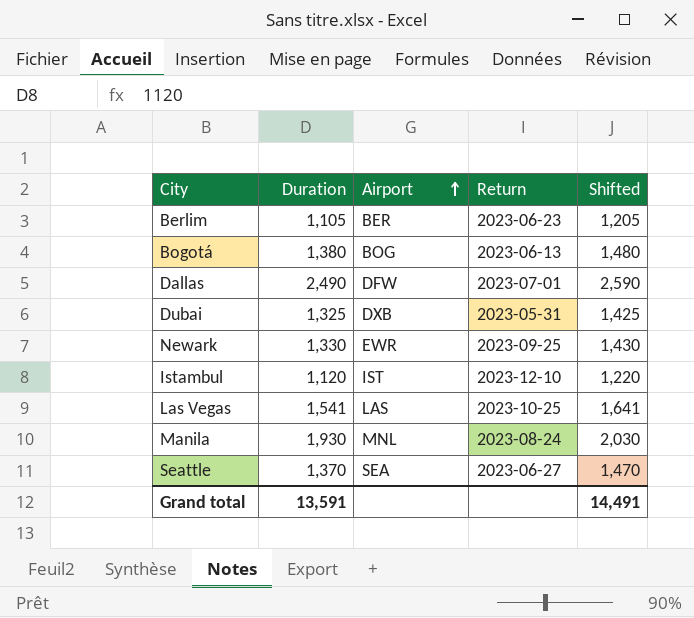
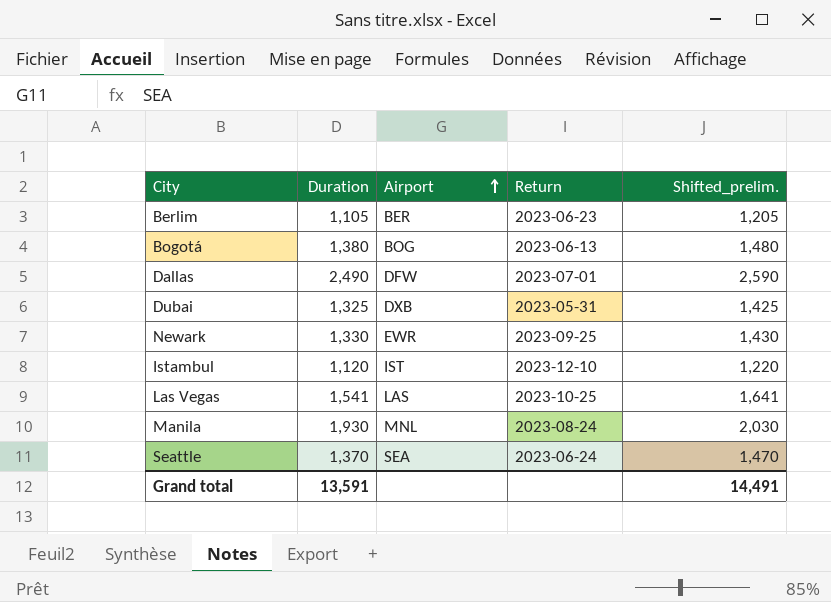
column name: Shifted -> Shifted_prelim.
Seattle | Return: 2023-06-27 -> 2023-06-24

